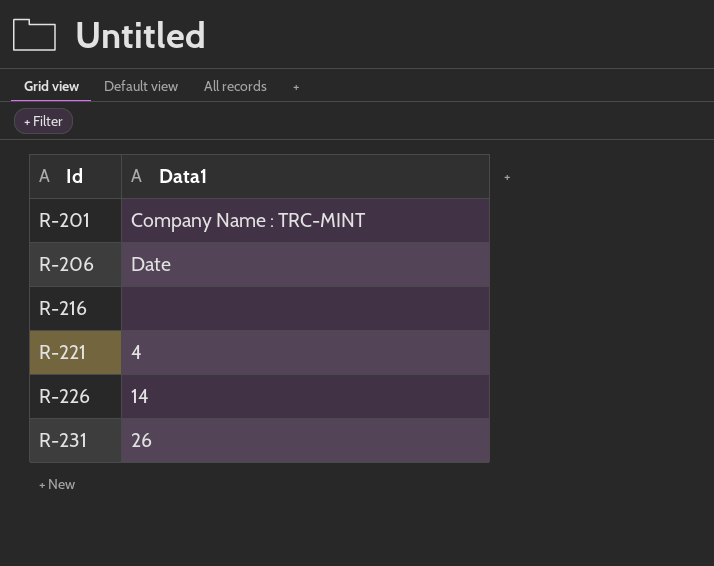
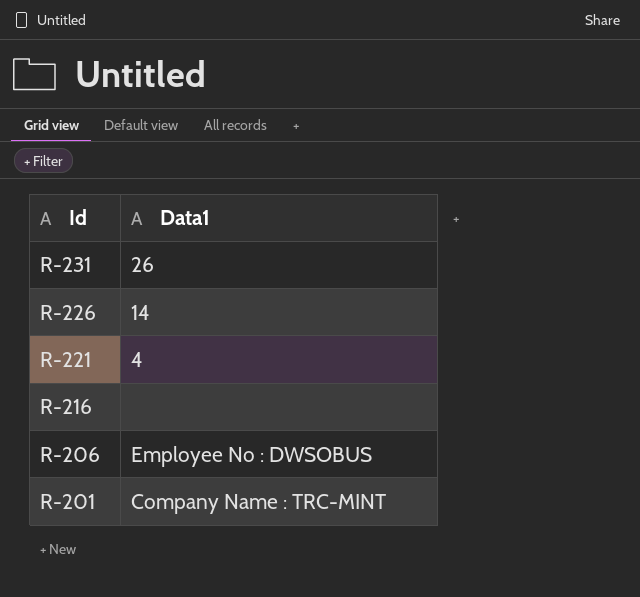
row order: Id ascending -> Id descending
R-206 | Data1: Date -> Employee No : DWSOBUS

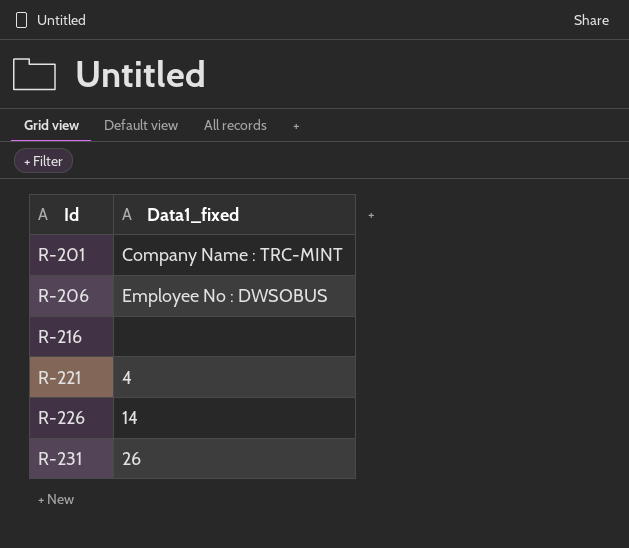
row order: Id descending -> Id ascending
column name: Data1 -> Data1_fixed

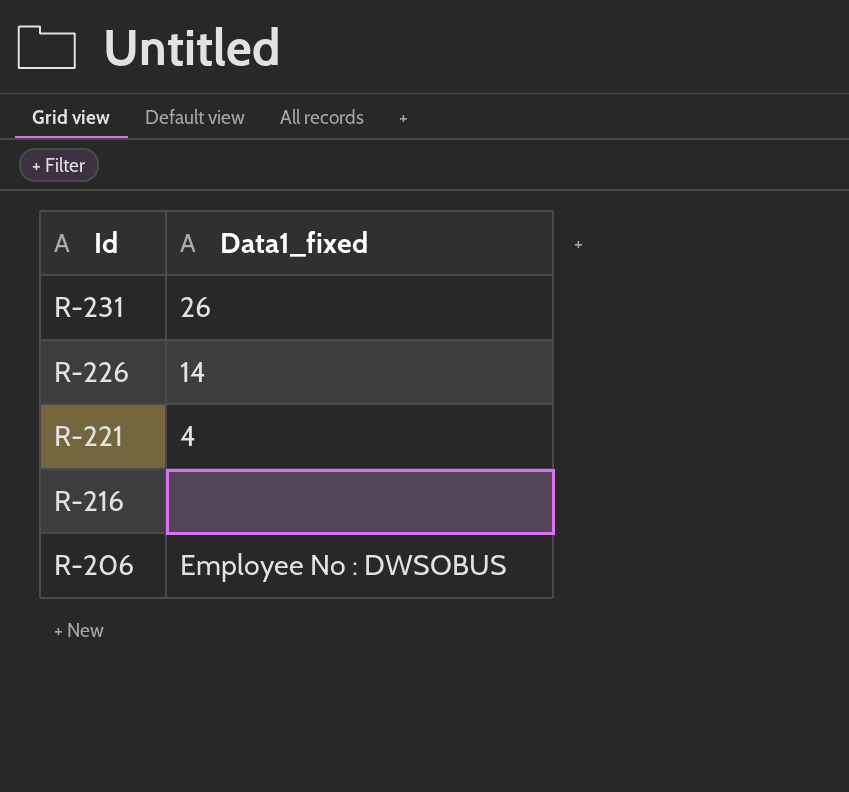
row order: Id ascending -> Id descending
row R-201: Company Name : TRC-MINT -> none

